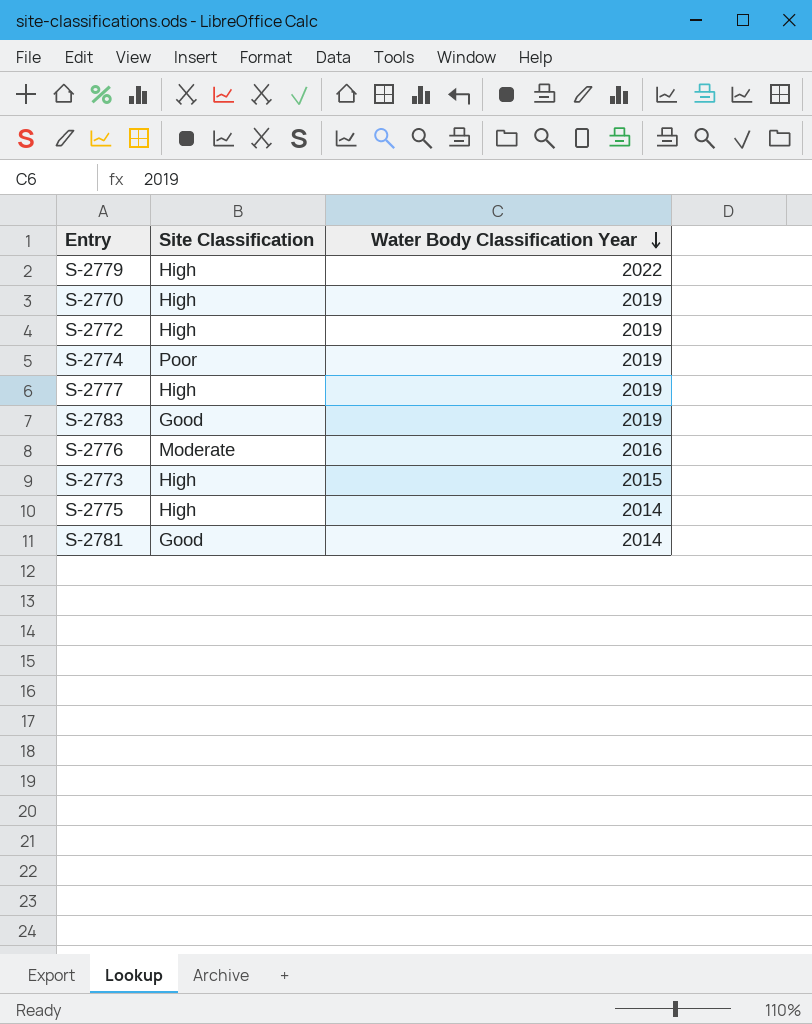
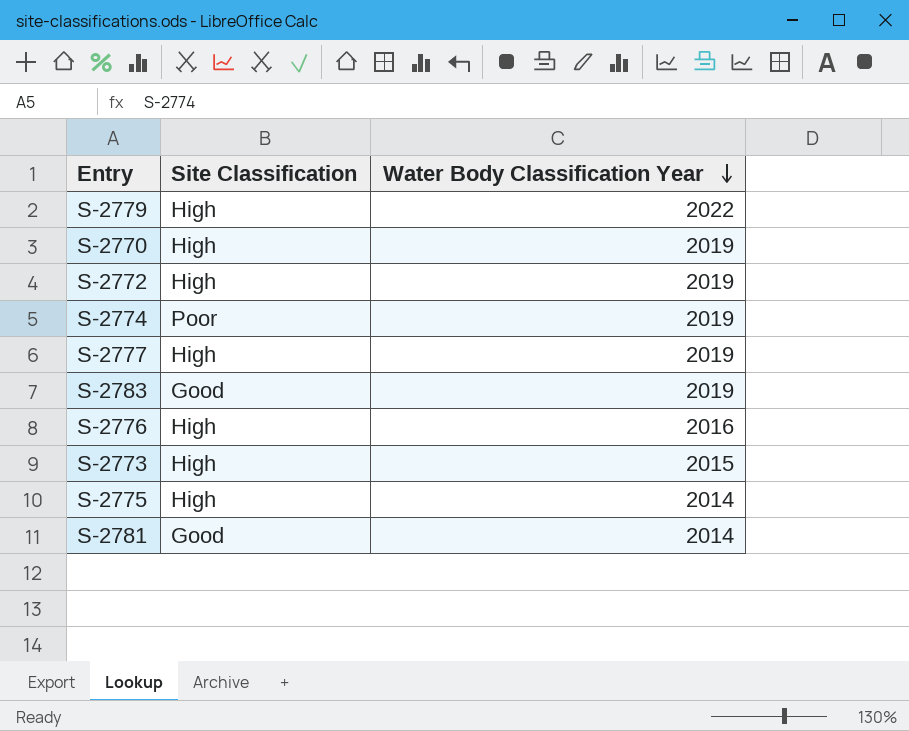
S-2776 | Site Classification: Moderate -> High

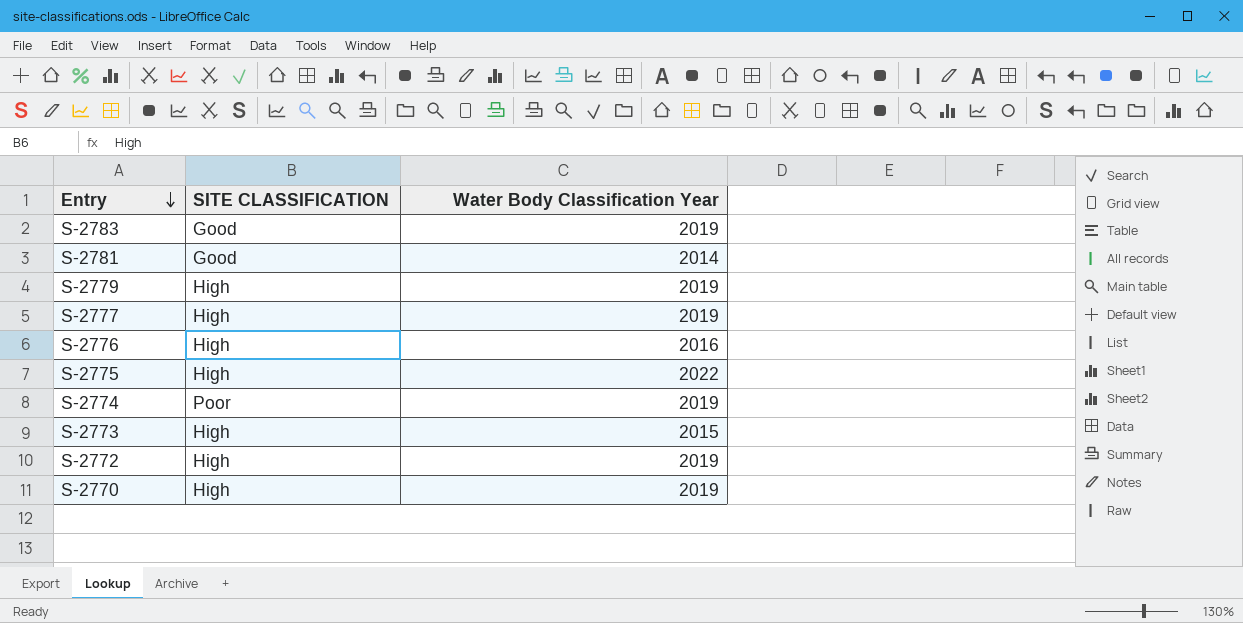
row order: Water Body Classification Year descending -> Entry descending
column name: Site Classification -> SITE CLASSIFICATION
S-2779 | Water Body Classification Year: 2022 -> 2019
S-2775 | Water Body Classification Year: 2014 -> 2022

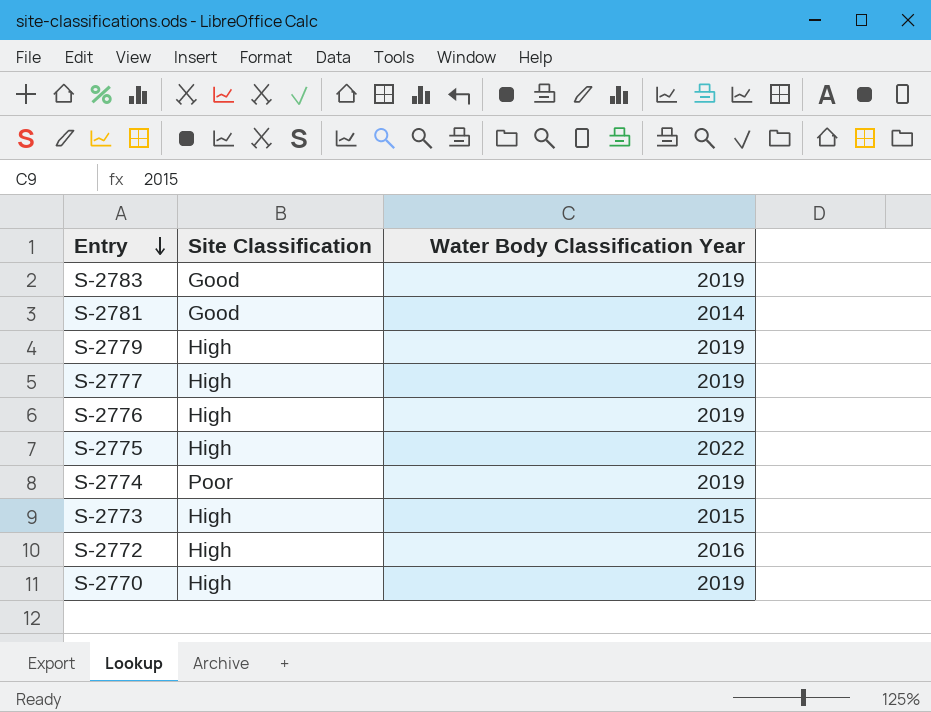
column name: SITE CLASSIFICATION -> Site Classification
S-2776 | Water Body Classification Year: 2016 -> 2019
S-2772 | Water Body Classification Year: 2019 -> 2016

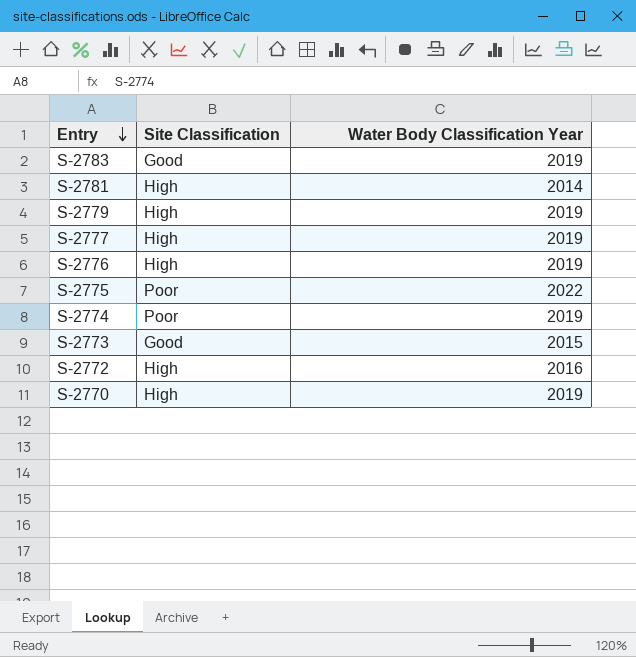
S-2781 | Site Classification: Good -> High
S-2775 | Site Classification: High -> Poor
S-2773 | Site Classification: High -> Good

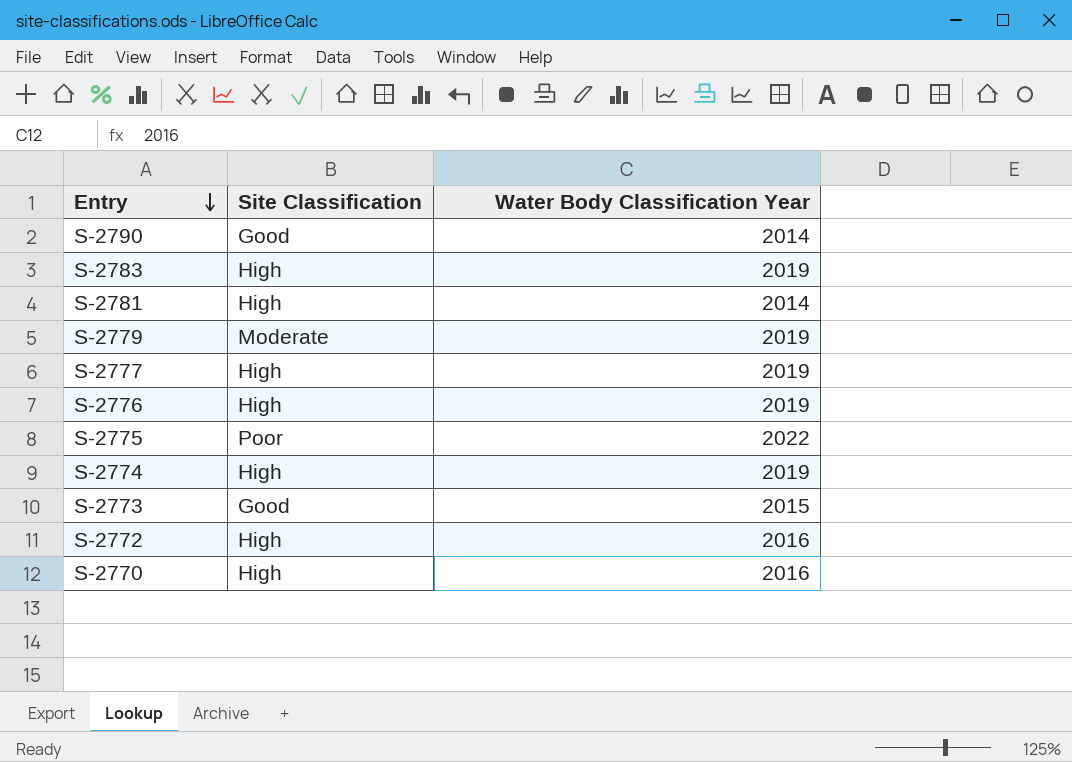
row S-2790: none -> Good | 2014
S-2783 | Site Classification: Good -> High
S-2779 | Site Classification: High -> Moderate
S-2774 | Site Classification: Poor -> High
S-2770 | Water Body Classification Year: 2019 -> 2016

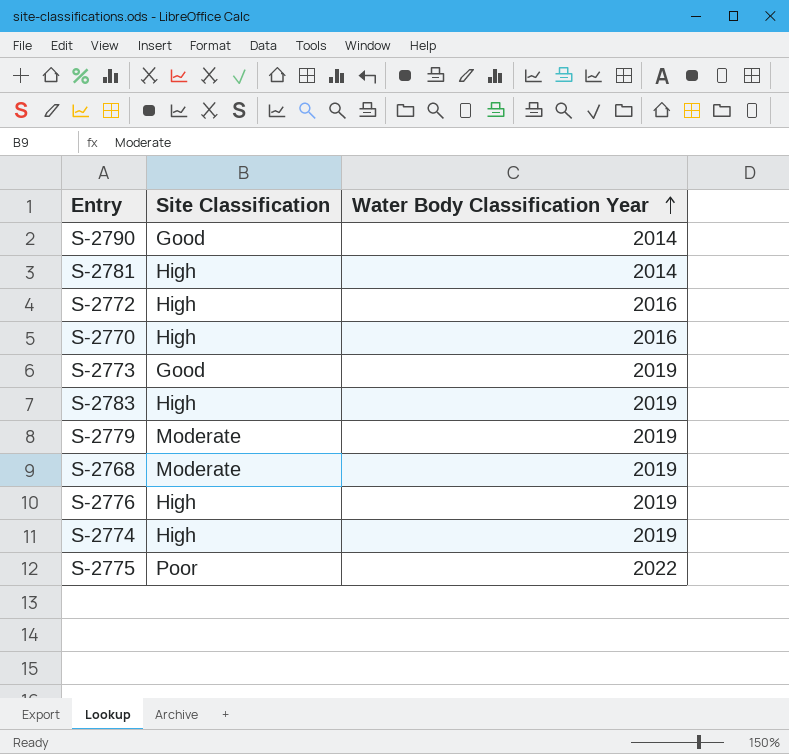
row order: Entry descending -> Water Body Classification Year ascending
row S-2777: High | 2019 -> none
S-2773 | Water Body Classification Year: 2015 -> 2019
row S-2768: none -> Moderate | 2019

